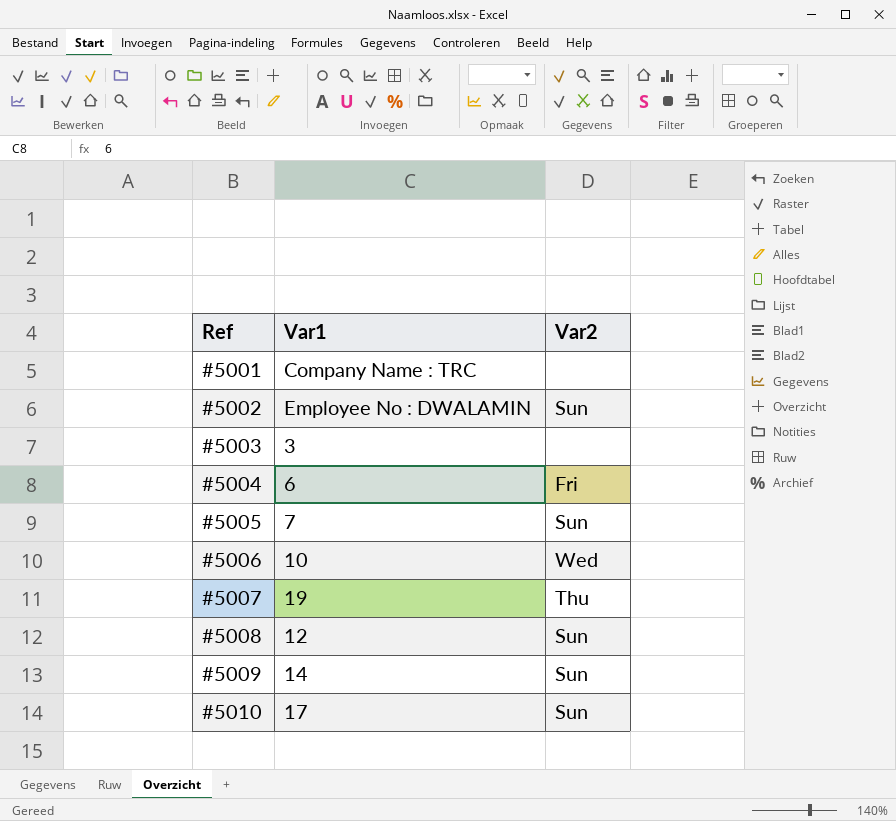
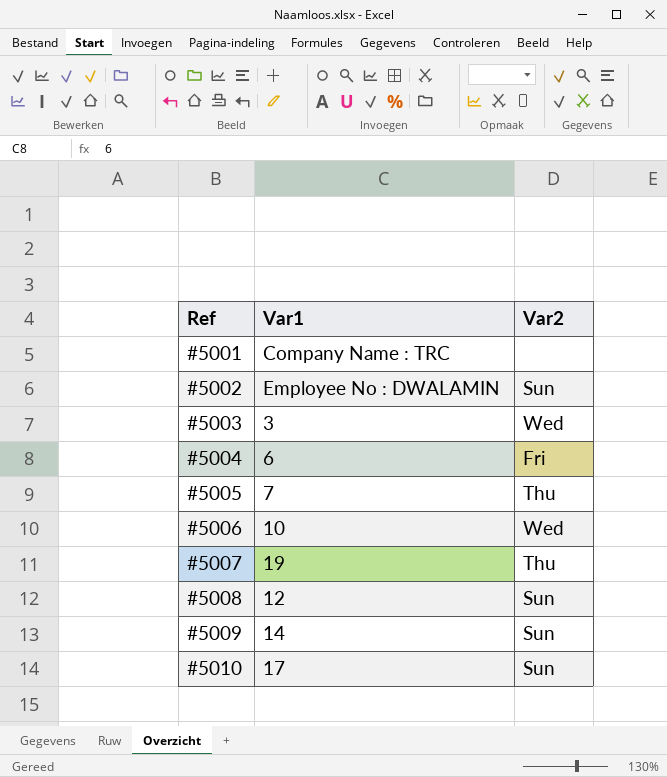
#5003 | Var2: none -> Wed
#5005 | Var2: Sun -> Thu

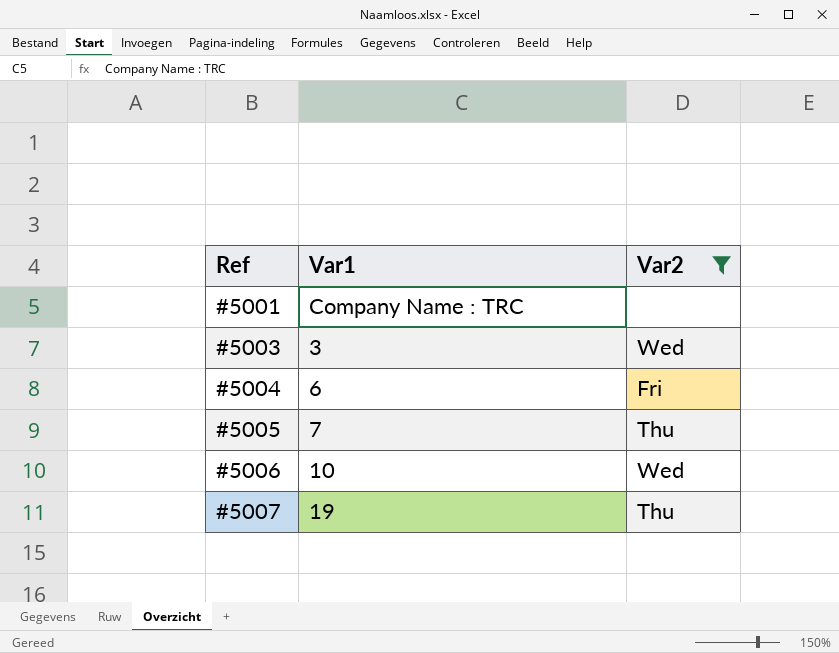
filter: none -> Var2 != Sun

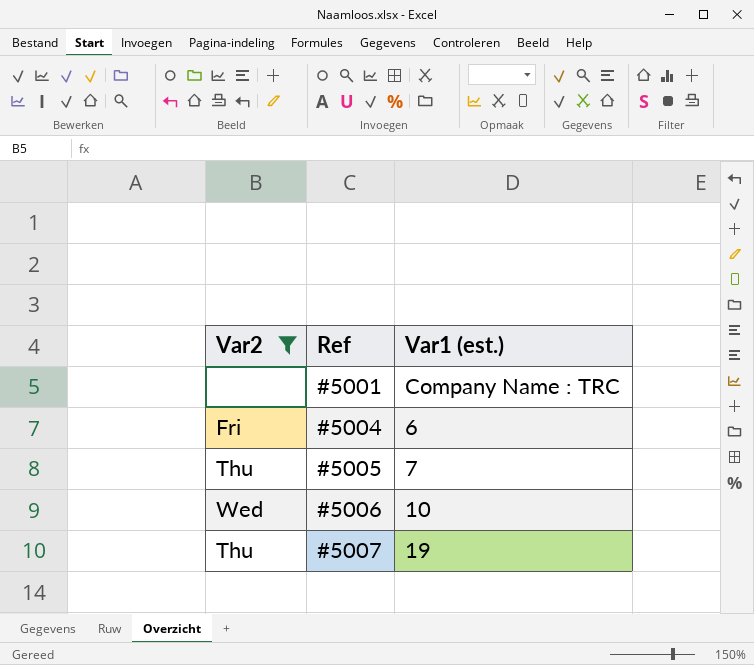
column Var2 | position: 3 -> 1
column name: Var1 -> Var1 (est.)
row #5003: 3 | Wed -> none

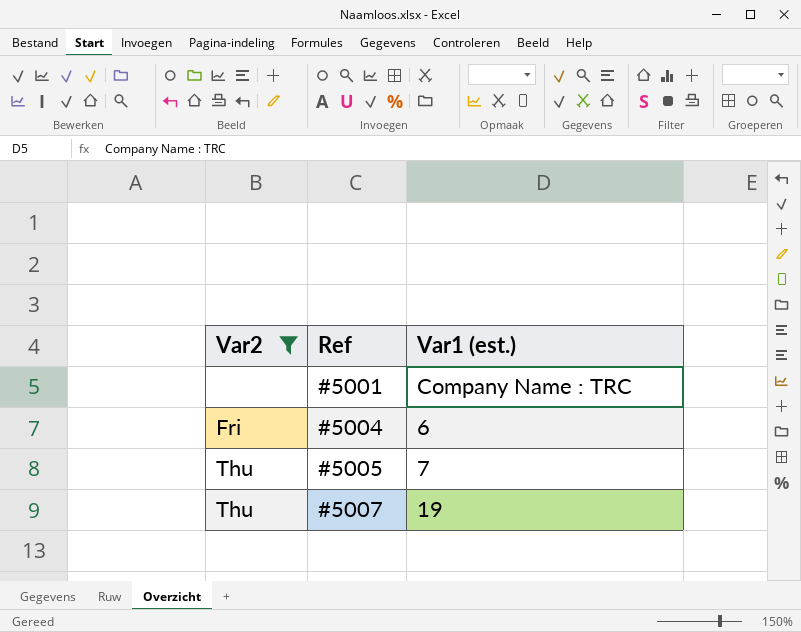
row #5006: Wed | 10 -> none

